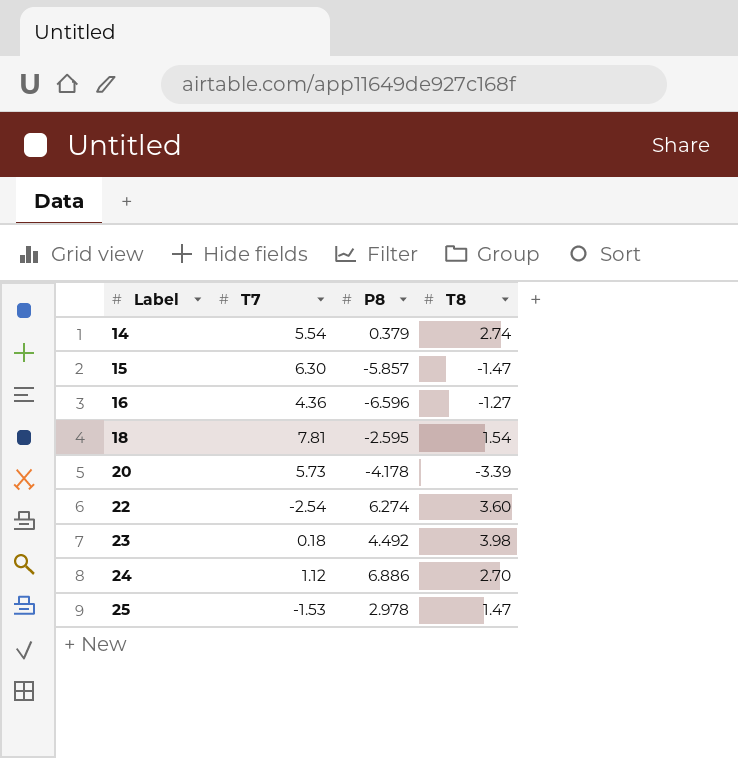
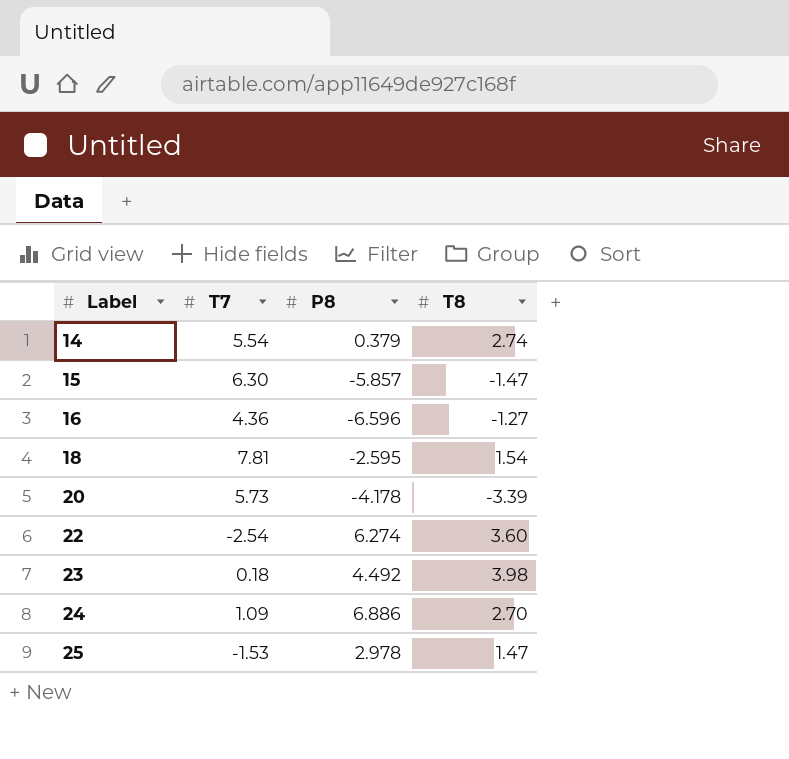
24 | T7: 1.12 -> 1.09

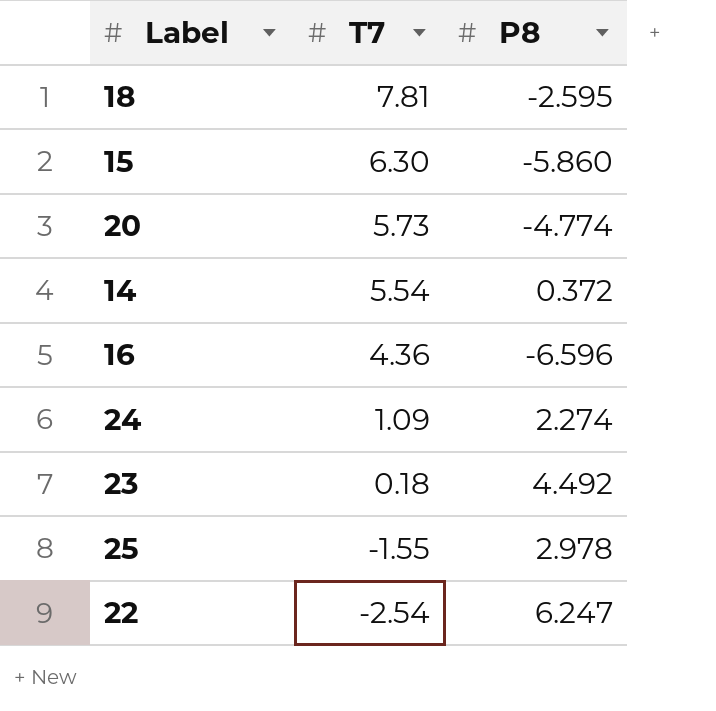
row order: Label ascending -> T7 descending
column T8 | position: 4 -> none
15 | P8: -5.857 -> -5.860
20 | P8: -4.178 -> -4.774
14 | P8: 0.379 -> 0.372
24 | P8: 6.886 -> 2.274
25 | T7: -1.53 -> -1.55
22 | P8: 6.274 -> 6.247

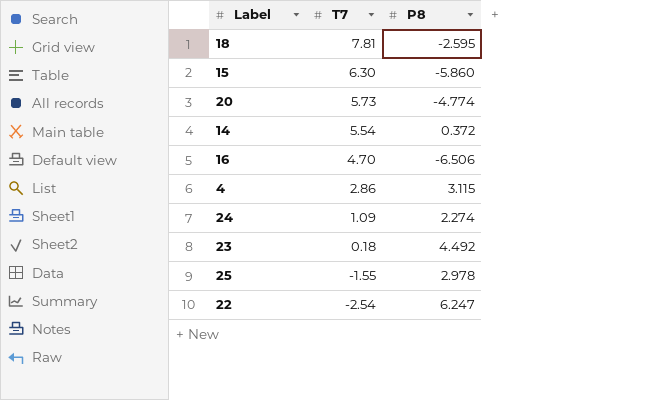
16 | T7: 4.36 -> 4.70
16 | P8: -6.596 -> -6.506
row 4: none -> 2.86 | 3.115

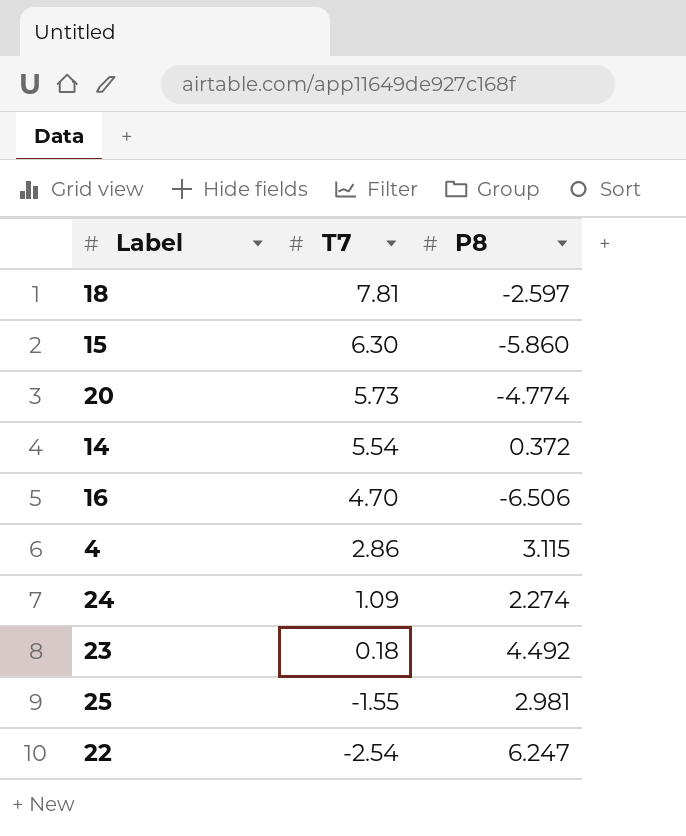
18 | P8: -2.595 -> -2.597
25 | P8: 2.978 -> 2.981

